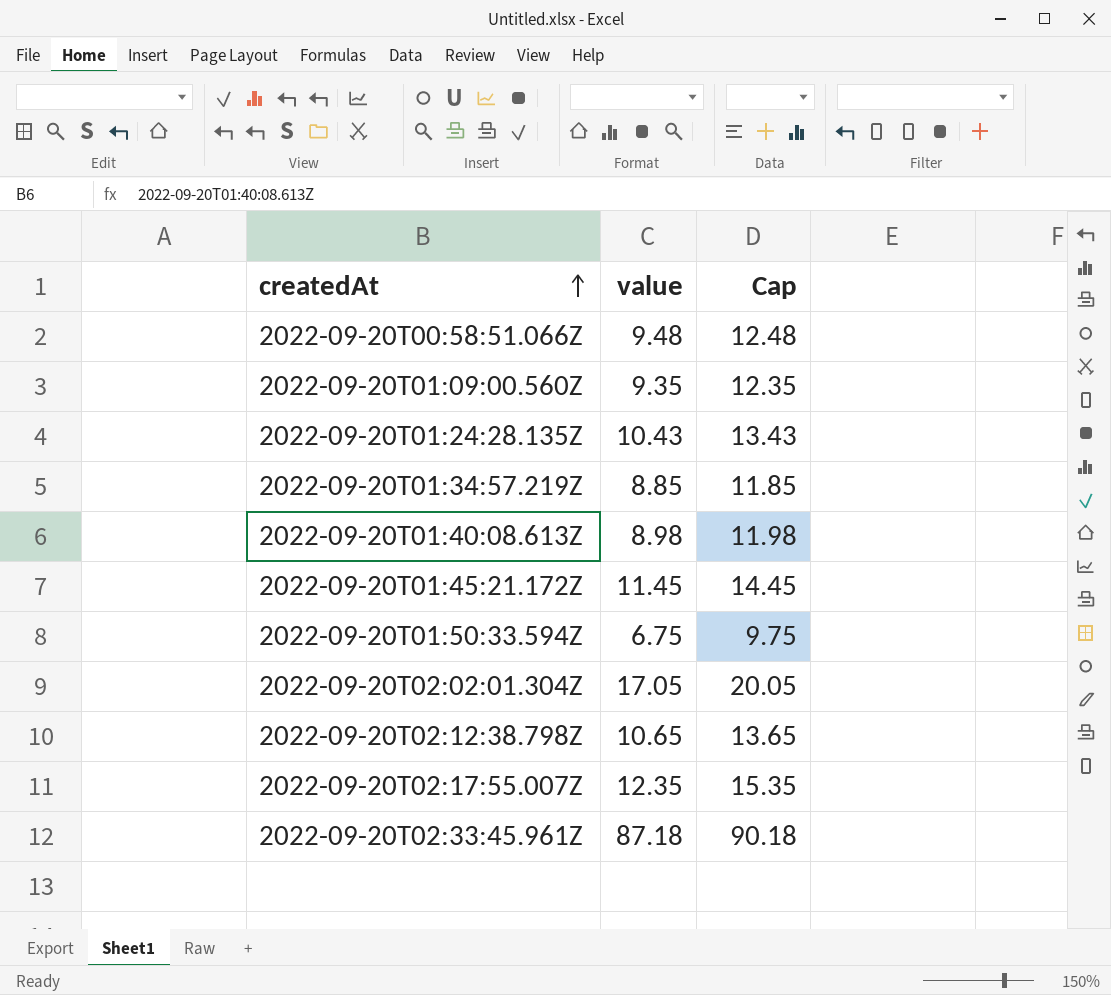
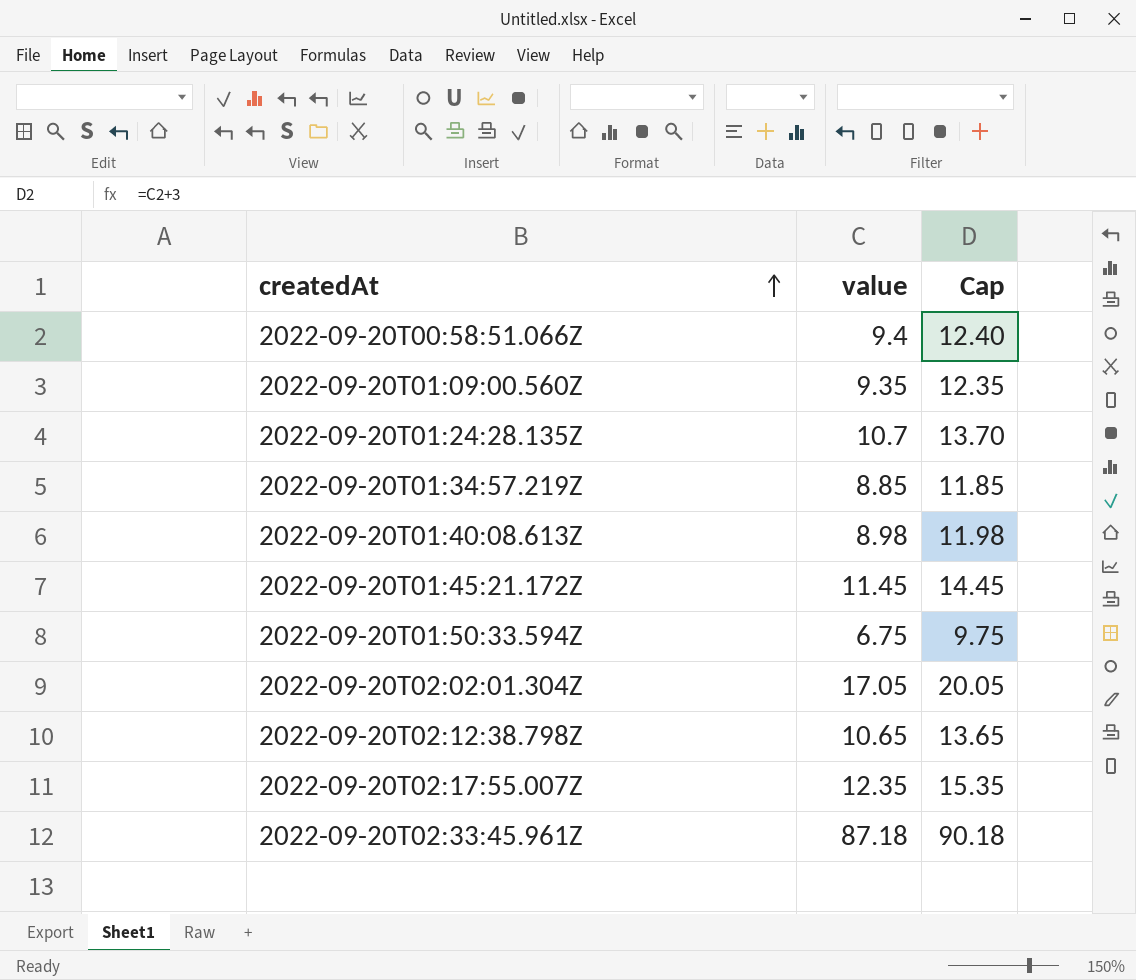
2022-09-20T00:58:51.066Z | value: 9.48 -> 9.4
2022-09-20T00:58:51.066Z | Cap: 12.48 -> 12.40
2022-09-20T01:24:28.135Z | value: 10.43 -> 10.7
2022-09-20T01:24:28.135Z | Cap: 13.43 -> 13.70

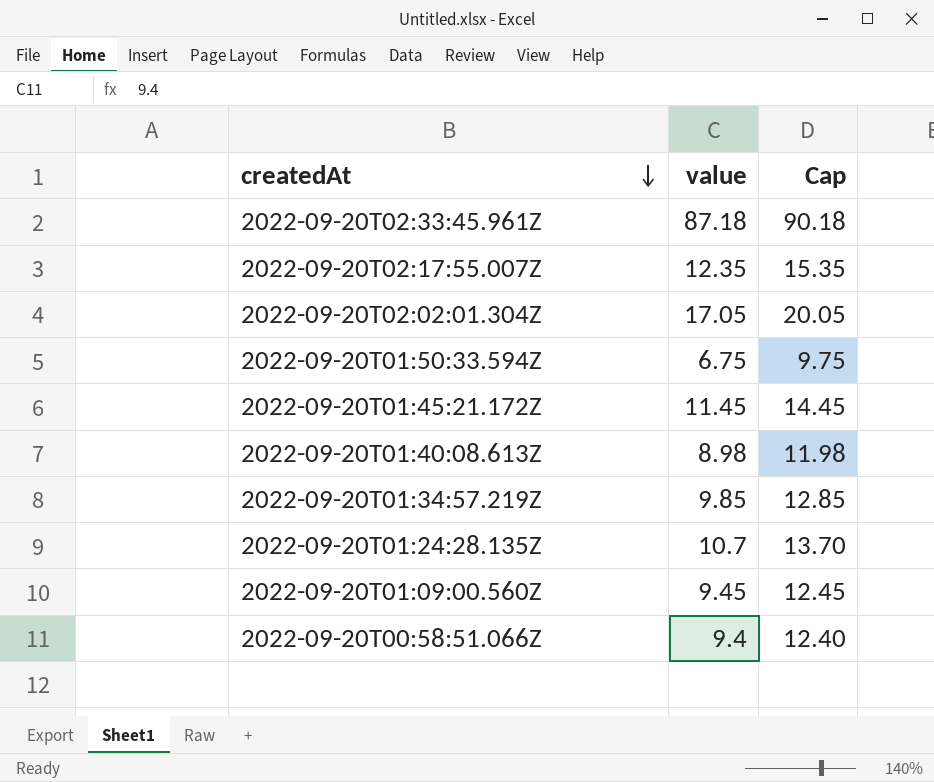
row order: createdAt ascending -> createdAt descending
row 2022-09-20T02:12:38.798Z: 10.65 | 13.65 -> none
2022-09-20T01:34:57.219Z | value: 8.85 -> 9.85
2022-09-20T01:34:57.219Z | Cap: 11.85 -> 12.85
2022-09-20T01:09:00.560Z | value: 9.35 -> 9.45
2022-09-20T01:09:00.560Z | Cap: 12.35 -> 12.45

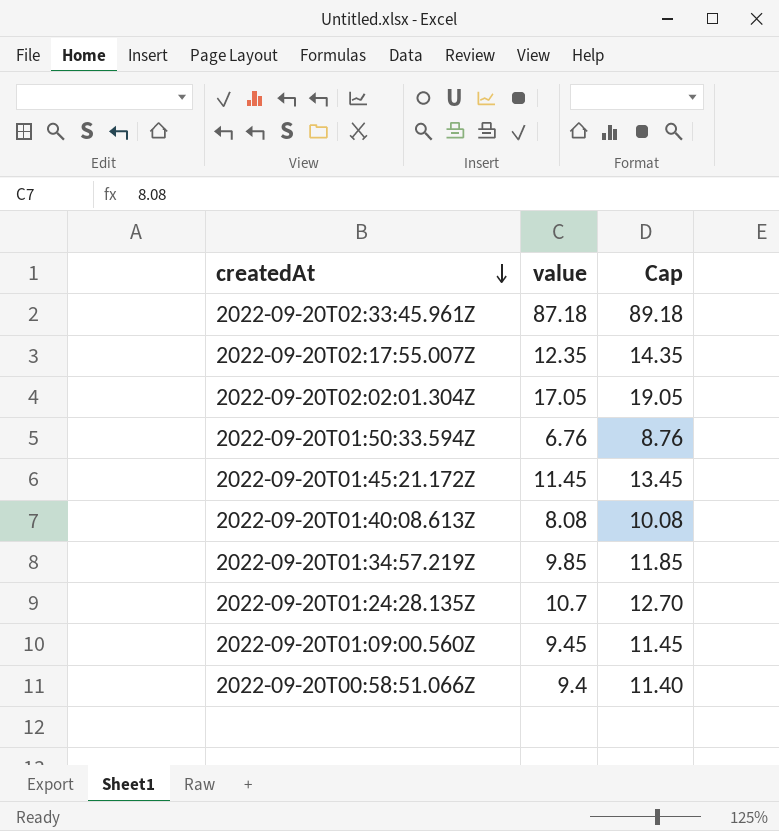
column Cap | formula: [value] + 3 -> [value] + 2
2022-09-20T01:50:33.594Z | value: 6.75 -> 6.76
2022-09-20T01:40:08.613Z | value: 8.98 -> 8.08

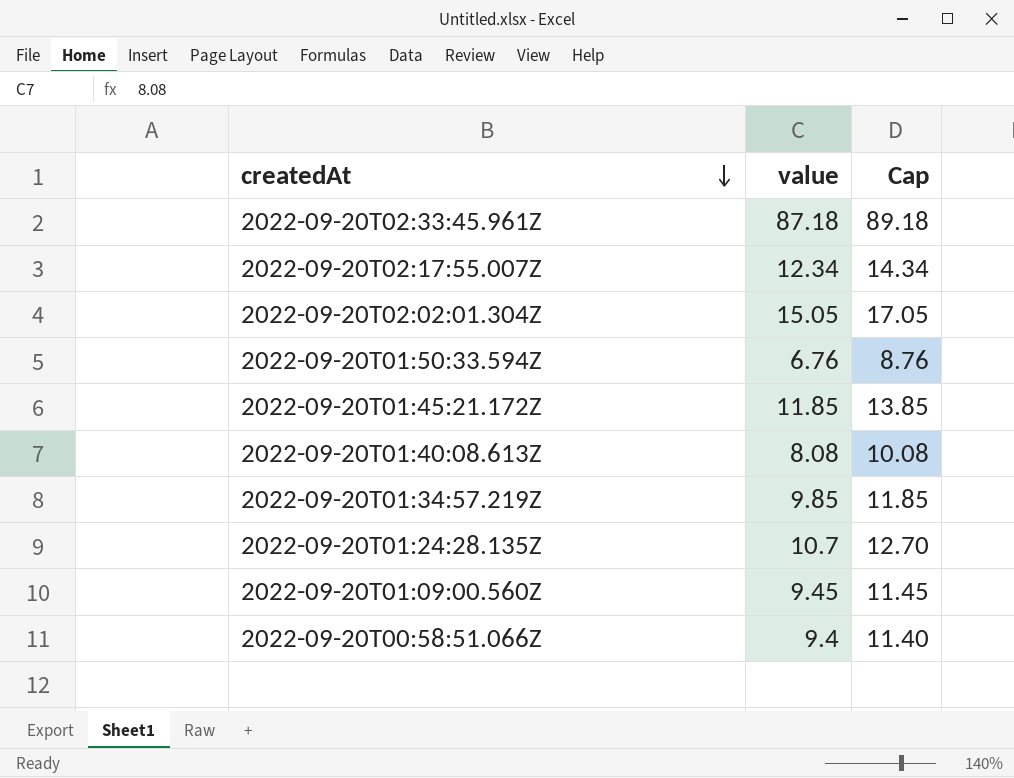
2022-09-20T02:17:55.007Z | value: 12.35 -> 12.34
2022-09-20T02:17:55.007Z | Cap: 14.35 -> 14.34
2022-09-20T02:02:01.304Z | value: 17.05 -> 15.05
2022-09-20T02:02:01.304Z | Cap: 19.05 -> 17.05
2022-09-20T01:45:21.172Z | value: 11.45 -> 11.85
2022-09-20T01:45:21.172Z | Cap: 13.45 -> 13.85

